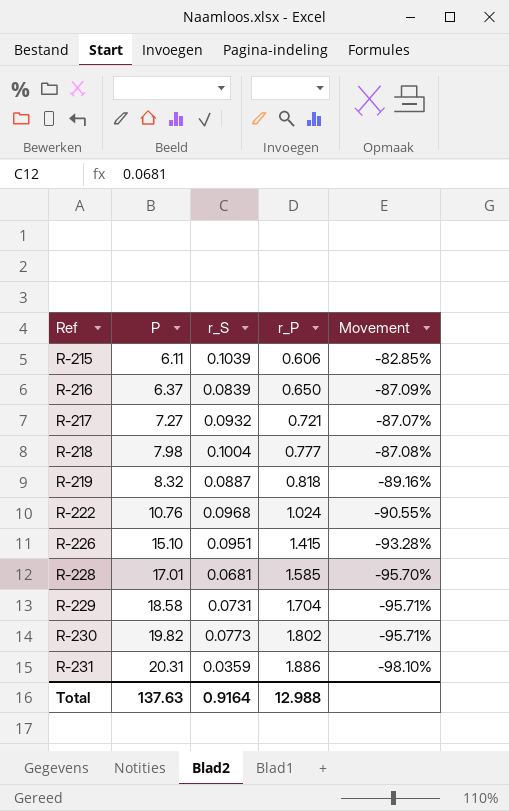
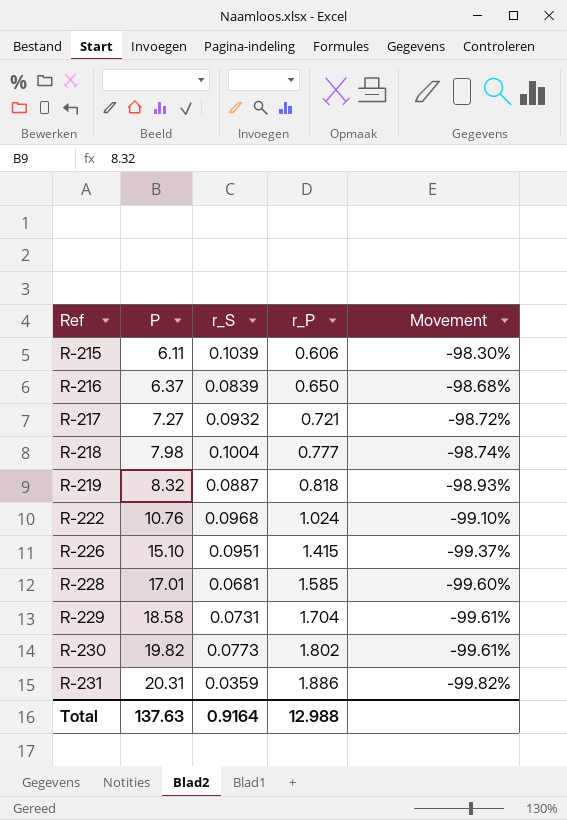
column Movement | formula: ([r_S] - [r_P]) / [r_P] -> ([r_S] - [P]) / [P]

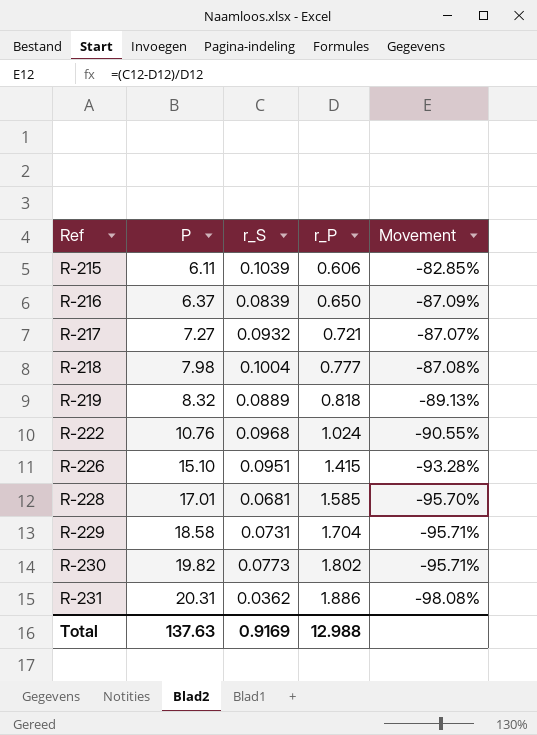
column Movement | formula: ([r_S] - [P]) / [P] -> ([r_S] - [r_P]) / [r_P]
R-219 | r_S: 0.0887 -> 0.0889
R-231 | r_S: 0.0359 -> 0.0362
Total | r_S: 0.9164 -> 0.9169

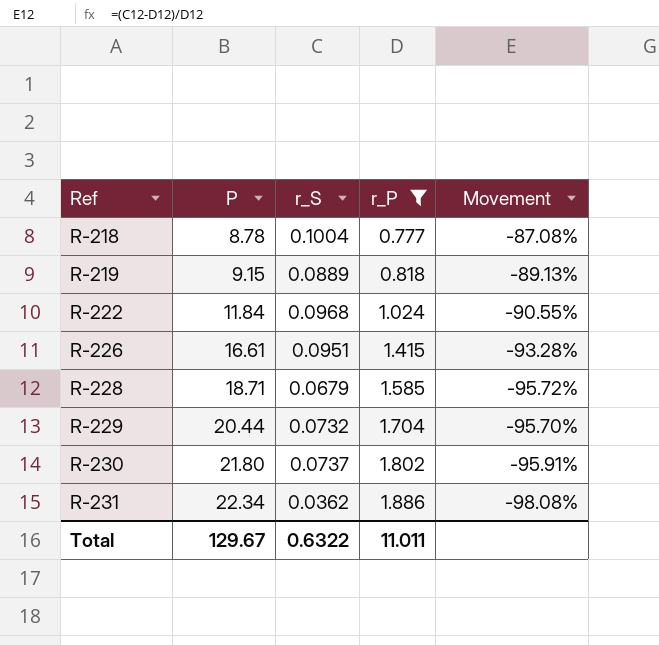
filter: none -> r_P >= 0.777
R-218 | P: 7.98 -> 8.78
R-219 | P: 8.32 -> 9.15
R-222 | P: 10.76 -> 11.84
R-226 | P: 15.10 -> 16.61
R-228 | P: 17.01 -> 18.71
R-228 | r_S: 0.0681 -> 0.0679
R-228 | Movement: -95.70% -> -95.72%
R-229 | P: 18.58 -> 20.44
R-229 | r_S: 0.0731 -> 0.0732
R-229 | Movement: -95.71% -> -95.70%
R-230 | P: 19.82 -> 21.80
R-230 | r_S: 0.0773 -> 0.0737
R-230 | Movement: -95.71% -> -95.91%
R-231 | P: 20.31 -> 22.34
Total | P: 137.63 -> 129.67
Total | r_S: 0.9169 -> 0.6322
Total | r_P: 12.988 -> 11.011

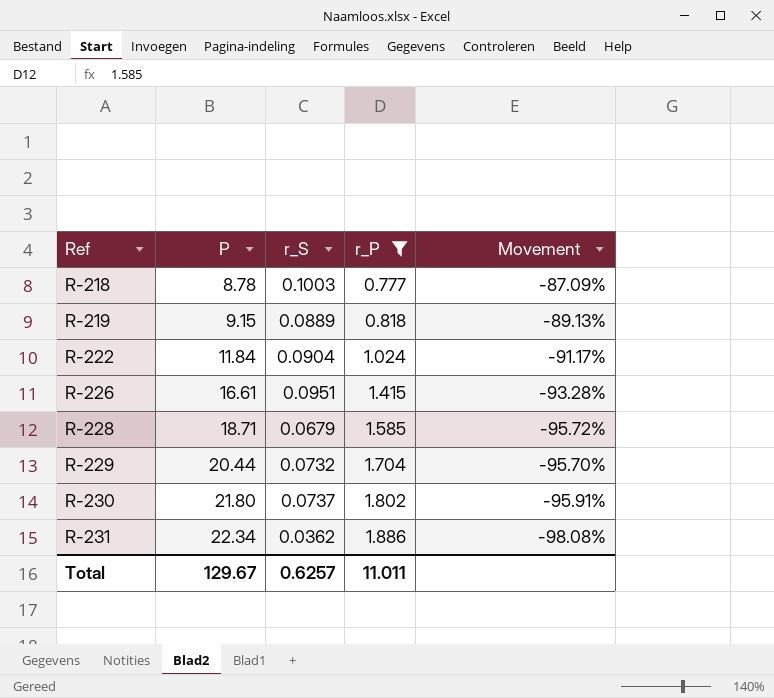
R-218 | r_S: 0.1004 -> 0.1003
R-218 | Movement: -87.08% -> -87.09%
R-222 | r_S: 0.0968 -> 0.0904
R-222 | Movement: -90.55% -> -91.17%
Total | r_S: 0.6322 -> 0.6257

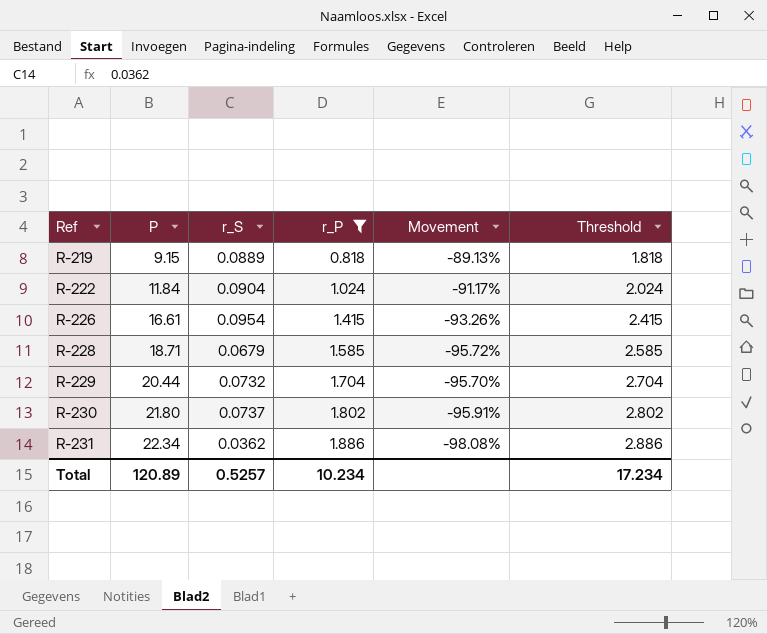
column Threshold | formula: none -> [r_P] + 1
row R-218: 8.78 | 0.1003 | 0.777 | -87.09% -> none
R-226 | r_S: 0.0951 -> 0.0954
R-226 | Movement: -93.28% -> -93.26%
Total | P: 129.67 -> 120.89
Total | r_S: 0.6257 -> 0.5257
Total | r_P: 11.011 -> 10.234

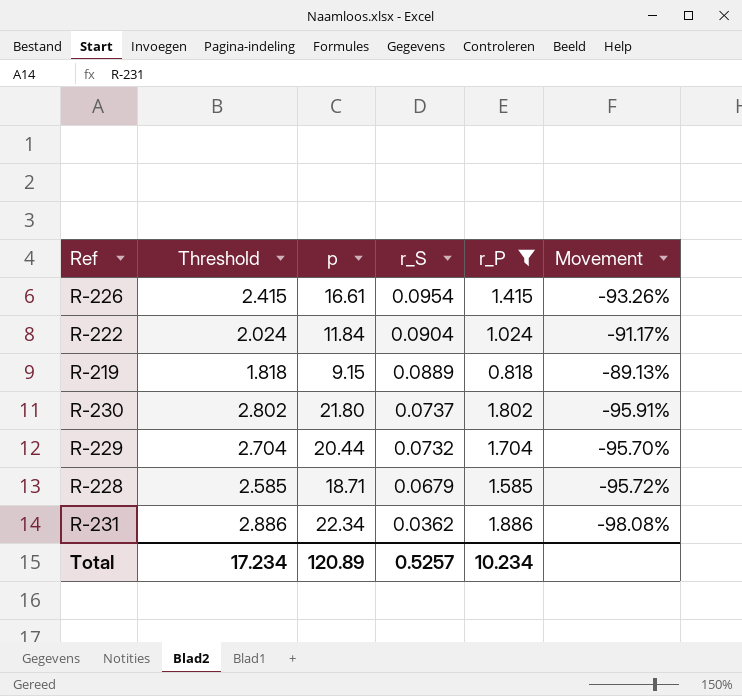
row order: Ref ascending -> r_S descending
column Threshold | position: 6 -> 2
column name: P -> p

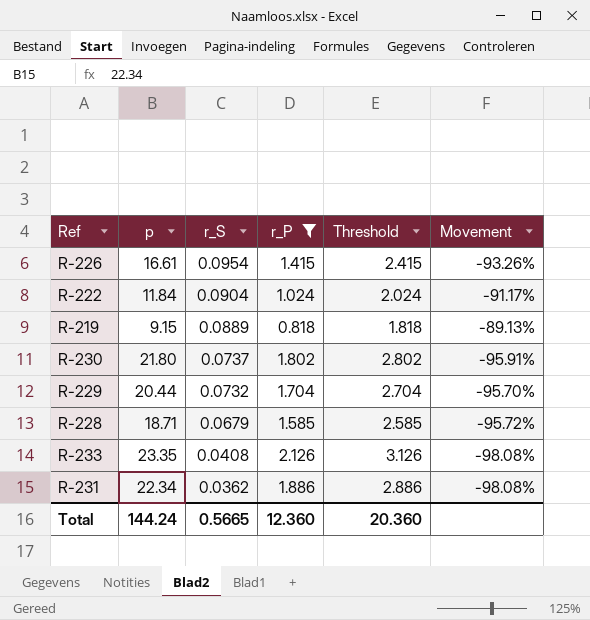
column Threshold | position: 2 -> 5
row R-233: none -> 23.35 | 0.0408 | 2.126 | 3.126 | -98.08%
Total | p: 120.89 -> 144.24
Total | r_S: 0.5257 -> 0.5665
Total | r_P: 10.234 -> 12.360
Total | Threshold: 17.234 -> 20.360

